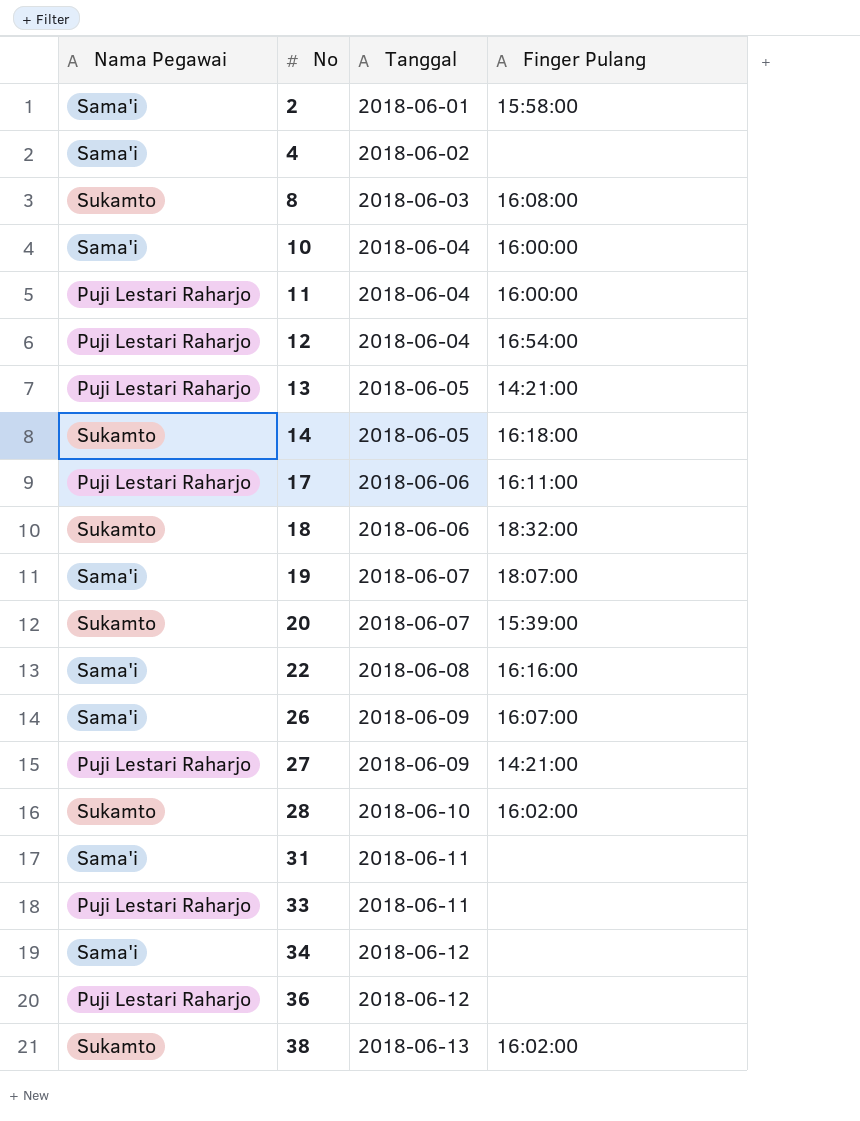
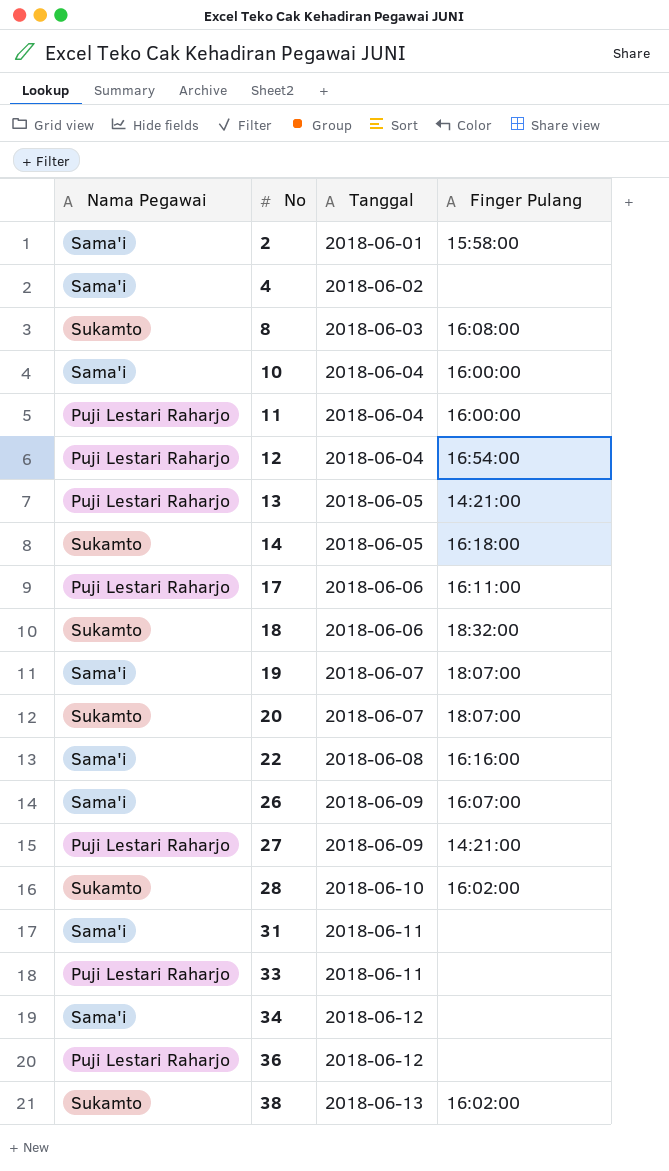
20 | Finger Pulang: 15:39:00 -> 18:07:00

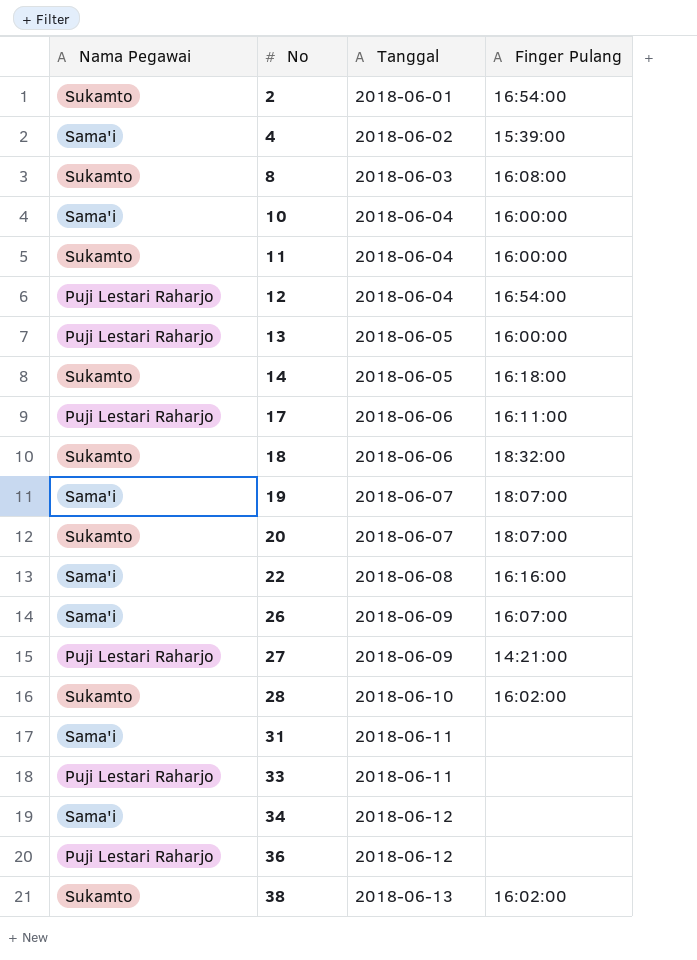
2 | Nama Pegawai: Sama'i -> Sukamto
2 | Finger Pulang: 15:58:00 -> 16:54:00
4 | Finger Pulang: none -> 15:39:00
11 | Nama Pegawai: Puji Lestari Raharjo -> Sukamto
13 | Finger Pulang: 14:21:00 -> 16:00:00

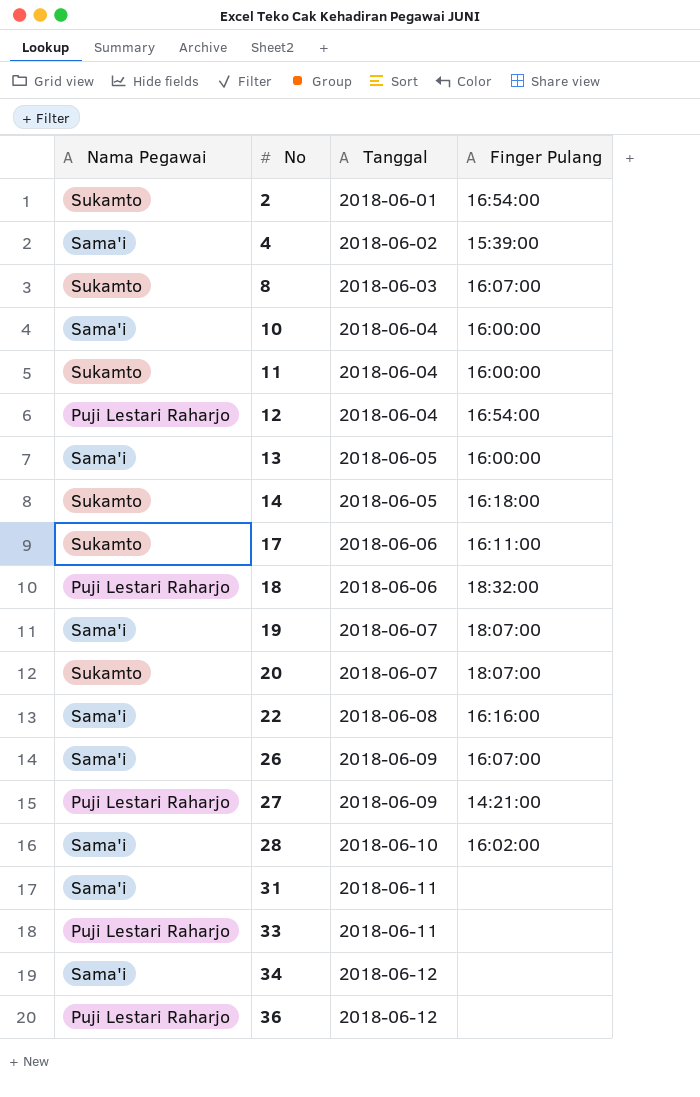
row 38: Sukamto | 2018-06-13 | 16:02:00 -> none
8 | Finger Pulang: 16:08:00 -> 16:07:00
13 | Nama Pegawai: Puji Lestari Raharjo -> Sama'i
17 | Nama Pegawai: Puji Lestari Raharjo -> Sukamto
18 | Nama Pegawai: Sukamto -> Puji Lestari Raharjo
28 | Nama Pegawai: Sukamto -> Sama'i

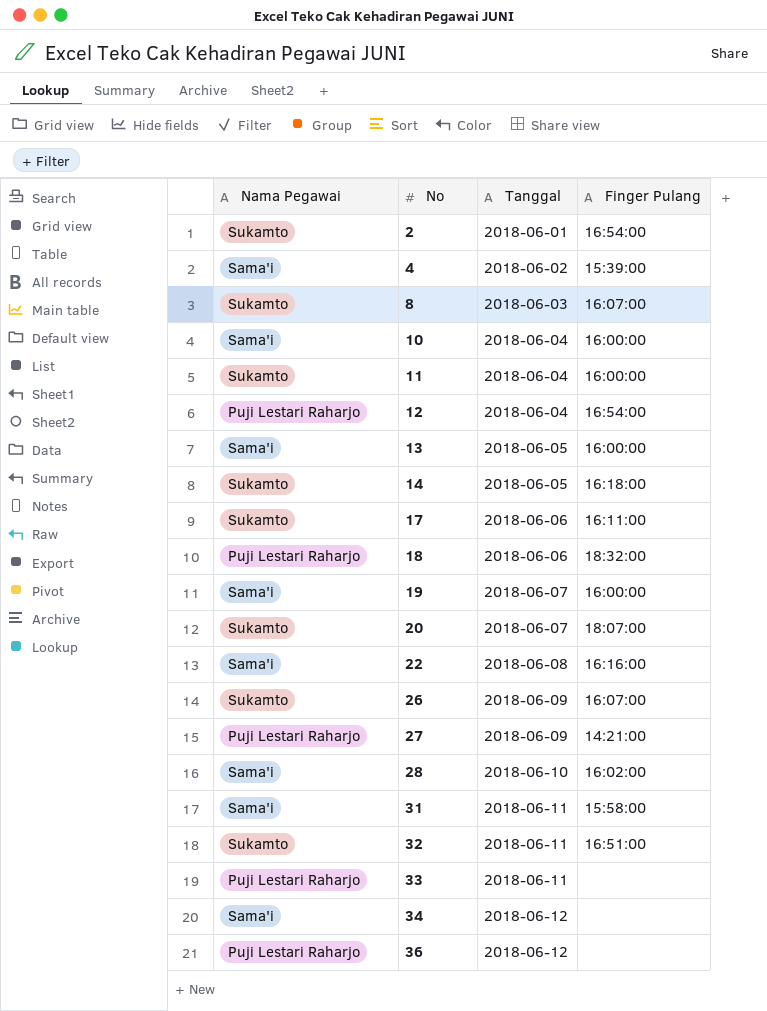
19 | Finger Pulang: 18:07:00 -> 16:00:00
26 | Nama Pegawai: Sama'i -> Sukamto
31 | Finger Pulang: none -> 15:58:00
row 32: none -> Sukamto | 2018-06-11 | 16:51:00

